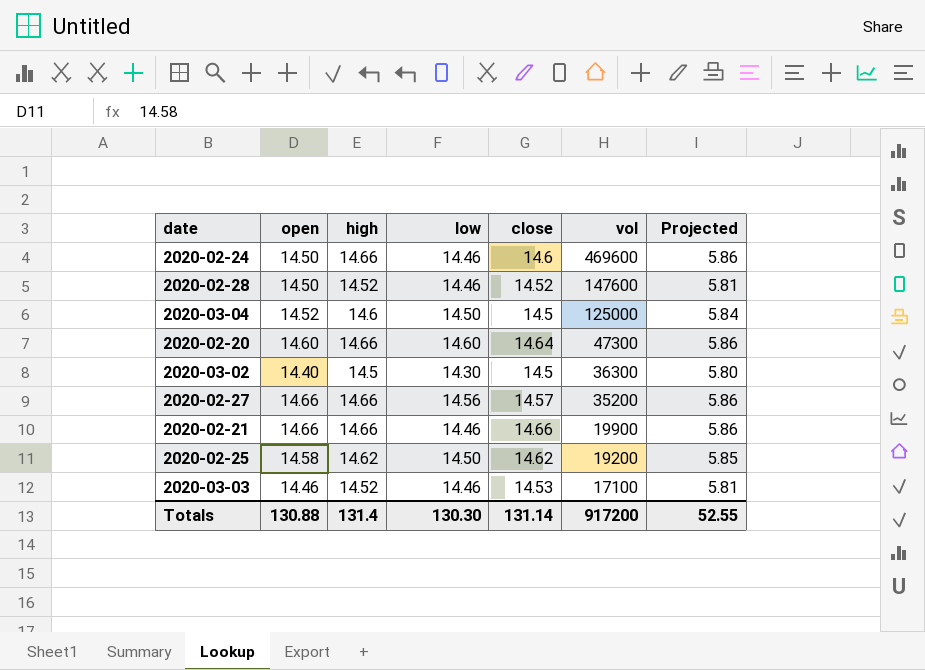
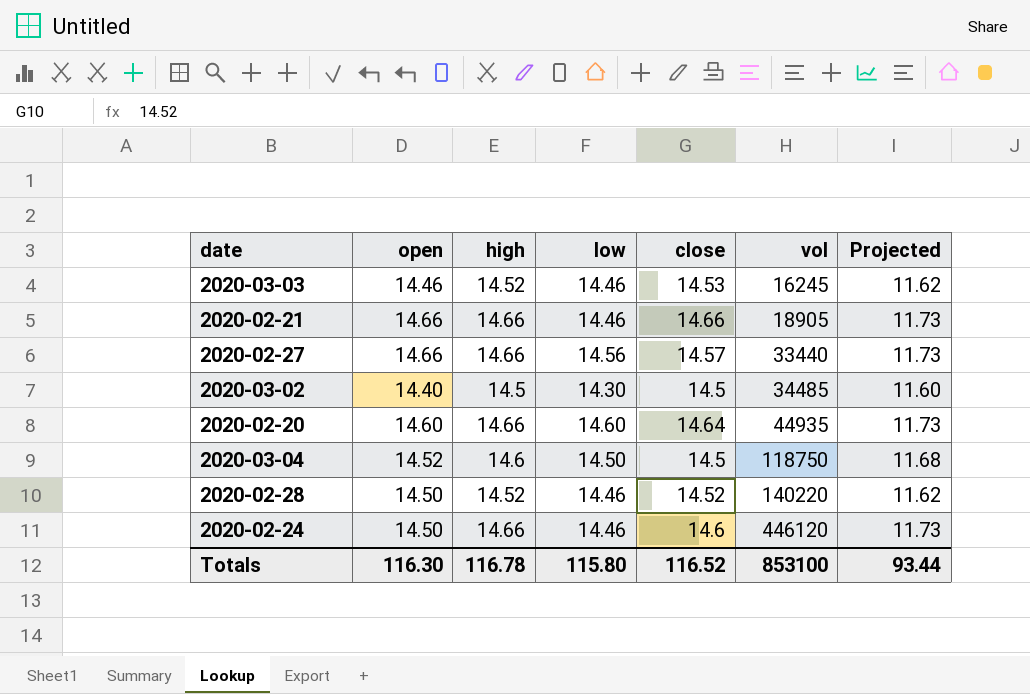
row order: vol descending -> vol ascending
column Projected | formula: [high] * 0.4 -> [high] * 0.8
row 2020-02-25: 14.58 | 14.62 | 14.50 | 14.62 | 19200 | 5.85 -> none
2020-03-03 | vol: 17100 -> 16245
2020-02-21 | vol: 19900 -> 18905
2020-02-27 | vol: 35200 -> 33440
2020-03-02 | vol: 36300 -> 34485
2020-02-20 | vol: 47300 -> 44935
2020-03-04 | vol: 125000 -> 118750
2020-02-28 | vol: 147600 -> 140220
2020-02-24 | vol: 469600 -> 446120
Totals | open: 130.88 -> 116.30
Totals | high: 131.4 -> 116.78
Totals | low: 130.30 -> 115.80
Totals | close: 131.14 -> 116.52
Totals | vol: 917200 -> 853100
Totals | Projected: 52.55 -> 93.44

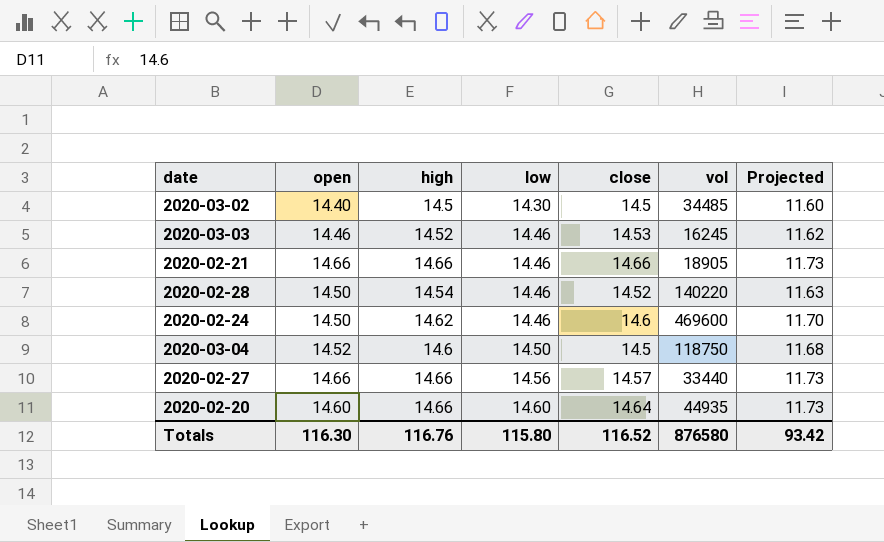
row order: vol ascending -> low ascending
2020-02-28 | high: 14.52 -> 14.54
2020-02-28 | Projected: 11.62 -> 11.63
2020-02-24 | high: 14.66 -> 14.62
2020-02-24 | vol: 446120 -> 469600
2020-02-24 | Projected: 11.73 -> 11.70
Totals | high: 116.78 -> 116.76
Totals | vol: 853100 -> 876580
Totals | Projected: 93.44 -> 93.42

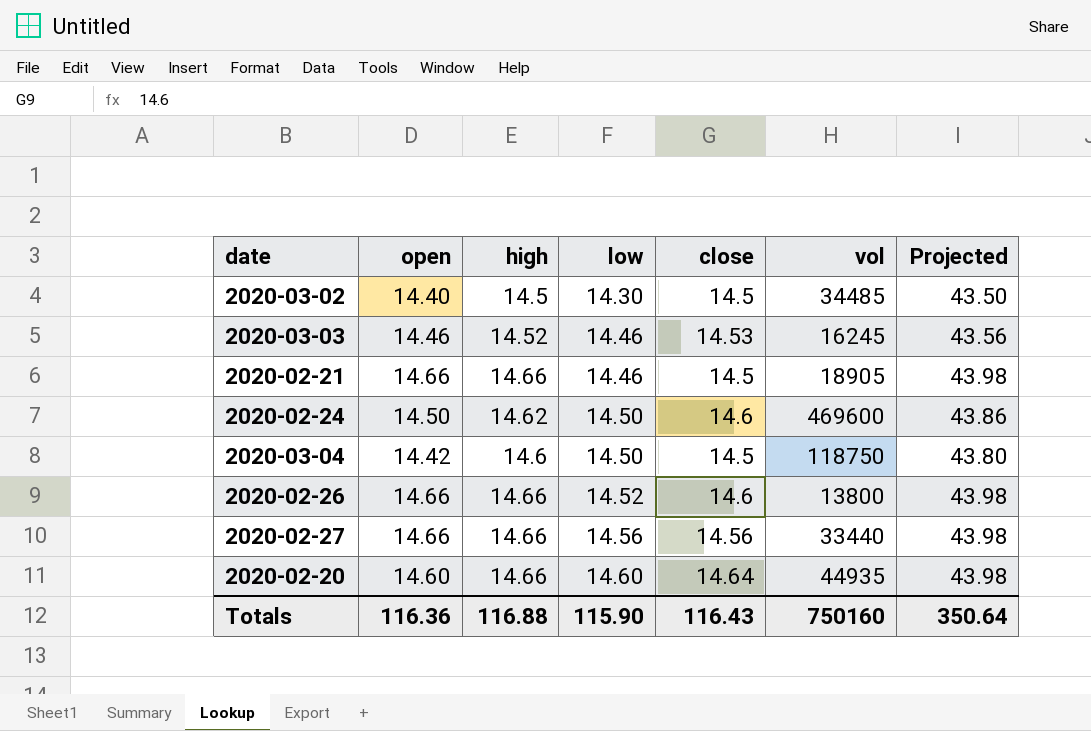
column Projected | formula: [high] * 0.8 -> [high] * 3
row 2020-02-28: 14.50 | 14.54 | 14.46 | 14.52 | 140220 | 11.63 -> none
2020-02-21 | close: 14.66 -> 14.5
2020-02-24 | low: 14.46 -> 14.50
2020-03-04 | open: 14.52 -> 14.42
row 2020-02-26: none -> 14.66 | 14.66 | 14.52 | 14.6 | 13800 | 43.98
2020-02-27 | close: 14.57 -> 14.56
Totals | open: 116.30 -> 116.36
Totals | high: 116.76 -> 116.88
Totals | low: 115.80 -> 115.90
Totals | close: 116.52 -> 116.43
Totals | vol: 876580 -> 750160
Totals | Projected: 93.42 -> 350.64

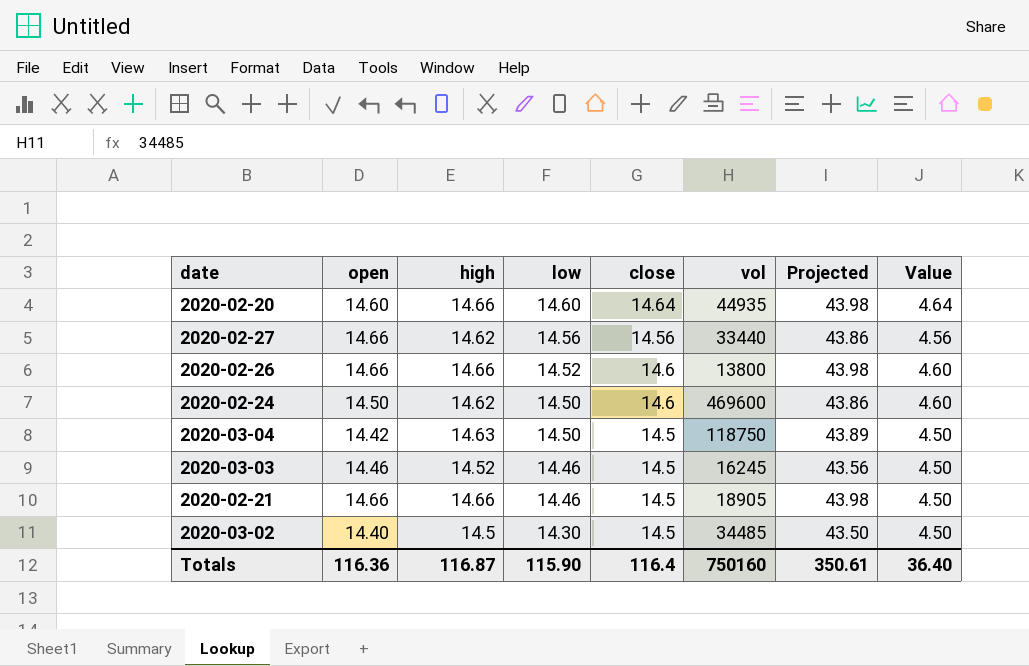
row order: low ascending -> low descending
column Value | formula: none -> [close] - 10
2020-02-27 | high: 14.66 -> 14.62
2020-02-27 | Projected: 43.98 -> 43.86
2020-03-04 | high: 14.6 -> 14.63
2020-03-04 | Projected: 43.80 -> 43.89
2020-03-03 | close: 14.53 -> 14.5
Totals | high: 116.88 -> 116.87
Totals | close: 116.43 -> 116.4
Totals | Projected: 350.64 -> 350.61

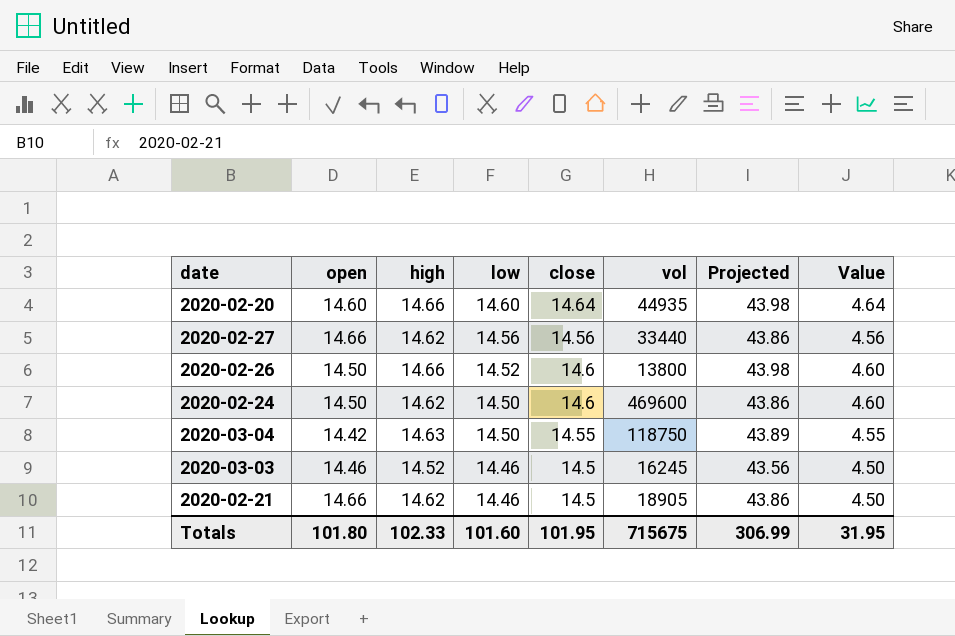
row 2020-03-02: 14.40 | 14.5 | 14.30 | 14.5 | 34485 | 43.50 | 4.50 -> none
2020-02-26 | open: 14.66 -> 14.50
2020-03-04 | close: 14.5 -> 14.55
2020-03-04 | Value: 4.50 -> 4.55
2020-02-21 | high: 14.66 -> 14.62
2020-02-21 | Projected: 43.98 -> 43.86
Totals | open: 116.36 -> 101.80
Totals | high: 116.87 -> 102.33
Totals | low: 115.90 -> 101.60
Totals | close: 116.4 -> 101.95
Totals | vol: 750160 -> 715675
Totals | Projected: 350.61 -> 306.99
Totals | Value: 36.40 -> 31.95

